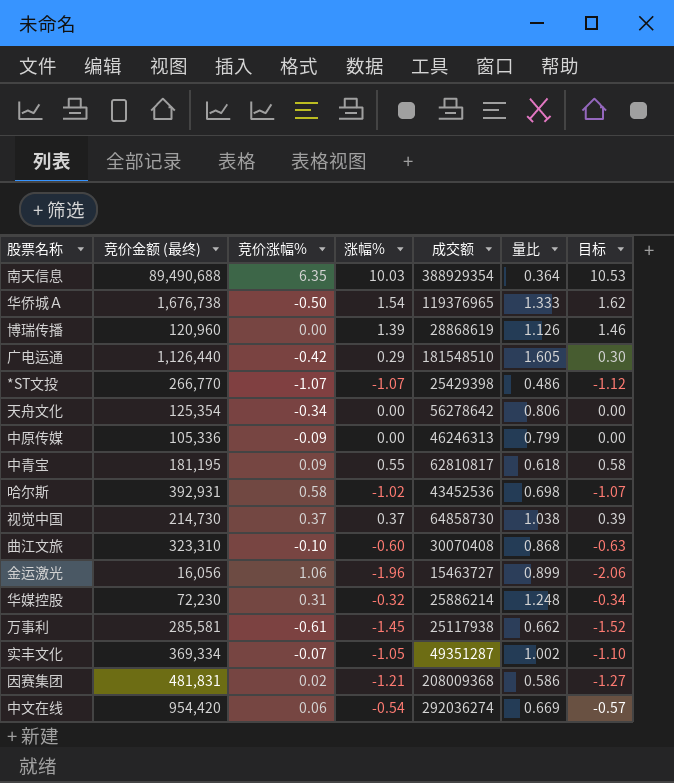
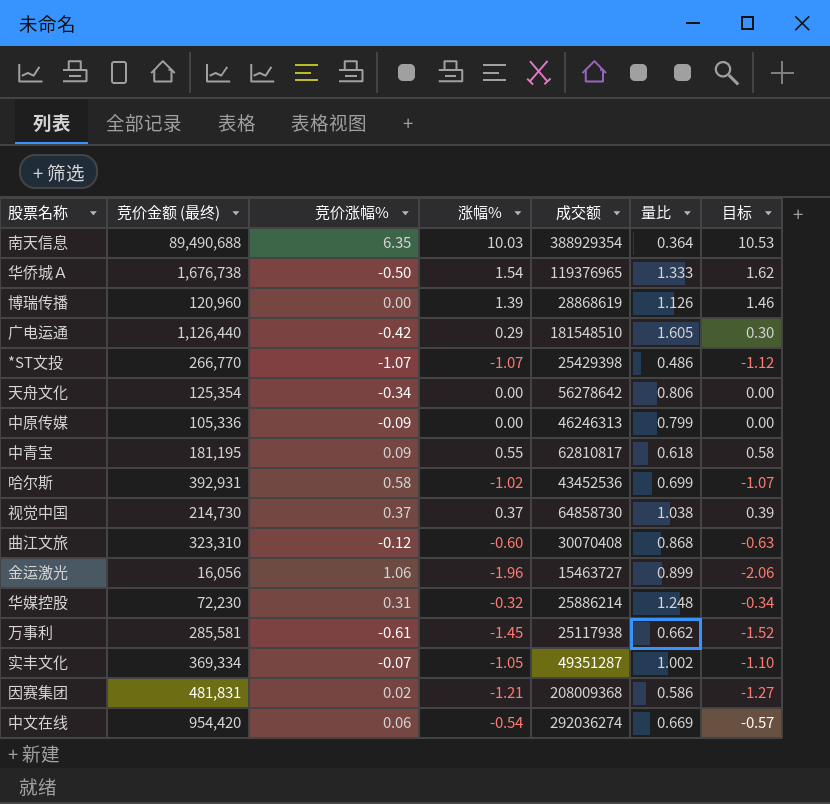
哈尔斯 | 量比: 0.698 -> 0.699
曲江文旅 | 竞价涨幅%: -0.10 -> -0.12

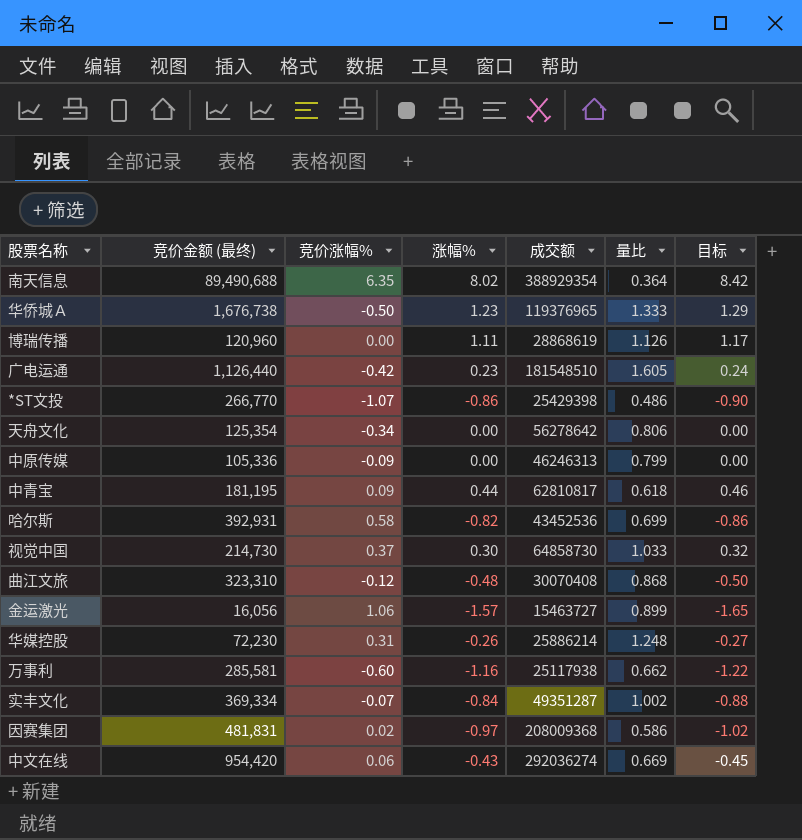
南天信息 | 涨幅%: 10.03 -> 8.02
南天信息 | 目标: 10.53 -> 8.42
华侨城Ａ | 涨幅%: 1.54 -> 1.23
华侨城Ａ | 目标: 1.62 -> 1.29
博瑞传播 | 涨幅%: 1.39 -> 1.11
博瑞传播 | 目标: 1.46 -> 1.17
广电运通 | 涨幅%: 0.29 -> 0.23
广电运通 | 目标: 0.30 -> 0.24
*ST文投 | 涨幅%: -1.07 -> -0.86
*ST文投 | 目标: -1.12 -> -0.90
中青宝 | 涨幅%: 0.55 -> 0.44
中青宝 | 目标: 0.58 -> 0.46
哈尔斯 | 涨幅%: -1.02 -> -0.82
哈尔斯 | 目标: -1.07 -> -0.86
视觉中国 | 涨幅%: 0.37 -> 0.30
视觉中国 | 量比: 1.038 -> 1.033
视觉中国 | 目标: 0.39 -> 0.32
曲江文旅 | 涨幅%: -0.60 -> -0.48
曲江文旅 | 目标: -0.63 -> -0.50
金运激光 | 涨幅%: -1.96 -> -1.57
金运激光 | 目标: -2.06 -> -1.65
华媒控股 | 涨幅%: -0.32 -> -0.26
华媒控股 | 目标: -0.34 -> -0.27
万事利 | 竞价涨幅%: -0.61 -> -0.60
万事利 | 涨幅%: -1.45 -> -1.16
万事利 | 目标: -1.52 -> -1.22
实丰文化 | 涨幅%: -1.05 -> -0.84
实丰文化 | 目标: -1.10 -> -0.88
因赛集团 | 涨幅%: -1.21 -> -0.97
因赛集团 | 目标: -1.27 -> -1.02
中文在线 | 涨幅%: -0.54 -> -0.43
中文在线 | 目标: -0.57 -> -0.45

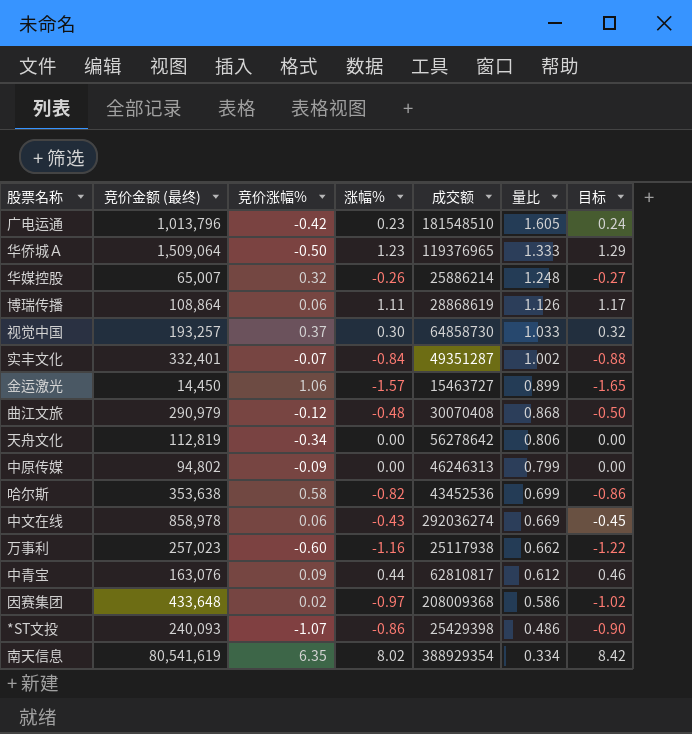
row order: none -> 量比 descending
广电运通 | 竞价金额 (最终): 1,126,440 -> 1,013,796
华侨城Ａ | 竞价金额 (最终): 1,676,738 -> 1,509,064
华媒控股 | 竞价金额 (最终): 72,230 -> 65,007
华媒控股 | 竞价涨幅%: 0.31 -> 0.32
博瑞传播 | 竞价金额 (最终): 120,960 -> 108,864
博瑞传播 | 竞价涨幅%: 0.00 -> 0.06
视觉中国 | 竞价金额 (最终): 214,730 -> 193,257
实丰文化 | 竞价金额 (最终): 369,334 -> 332,401
金运激光 | 竞价金额 (最终): 16,056 -> 14,450
曲江文旅 | 竞价金额 (最终): 323,310 -> 290,979
天舟文化 | 竞价金额 (最终): 125,354 -> 112,819
中原传媒 | 竞价金额 (最终): 105,336 -> 94,802
哈尔斯 | 竞价金额 (最终): 392,931 -> 353,638
中文在线 | 竞价金额 (最终): 954,420 -> 858,978
万事利 | 竞价金额 (最终): 285,581 -> 257,023
中青宝 | 竞价金额 (最终): 181,195 -> 163,076
中青宝 | 量比: 0.618 -> 0.612
因赛集团 | 竞价金额 (最终): 481,831 -> 433,648
*ST文投 | 竞价金额 (最终): 266,770 -> 240,093
南天信息 | 竞价金额 (最终): 89,490,688 -> 80,541,619
南天信息 | 量比: 0.364 -> 0.334

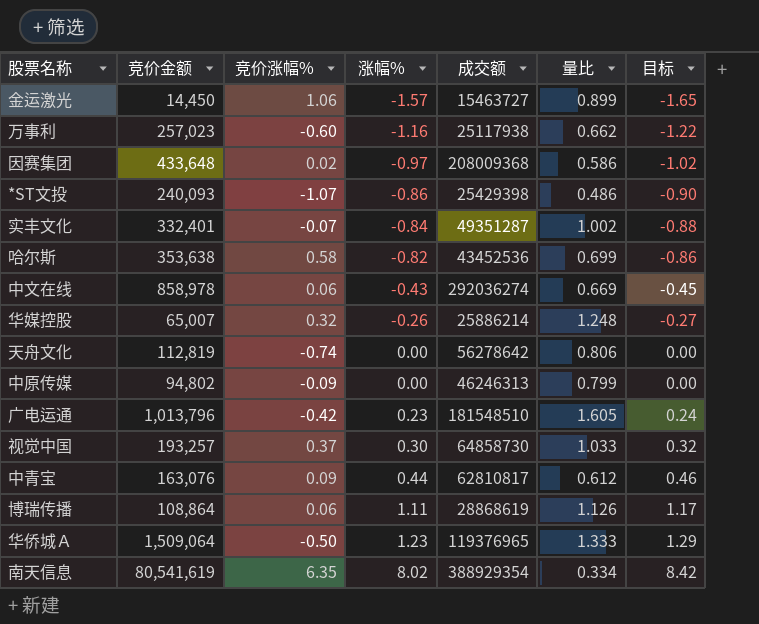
row order: 量比 descending -> 涨幅% ascending
column name: 竞价金额 (最终) -> 竞价金额
row 曲江文旅: 290,979 | -0.12 | -0.48 | 30070408 | 0.868 | -0.50 -> none
天舟文化 | 竞价涨幅%: -0.34 -> -0.74

